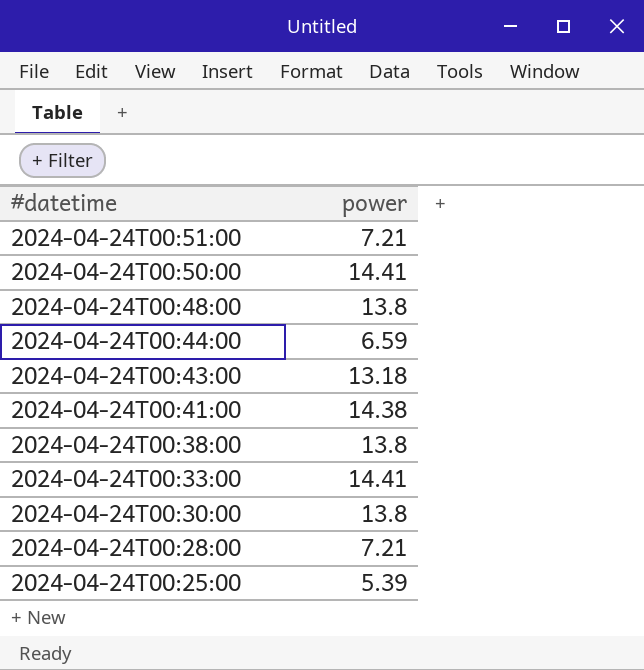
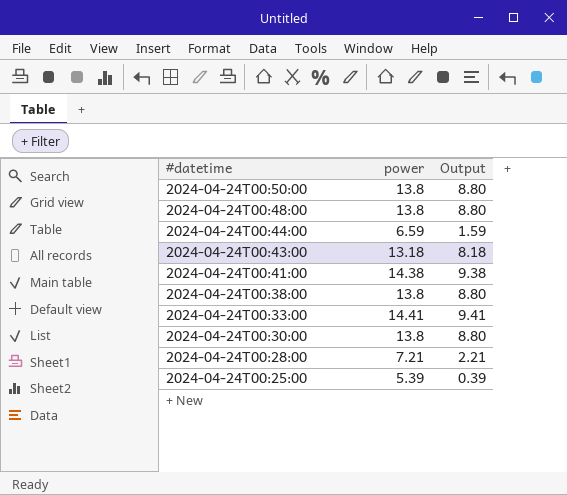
column Output | formula: none -> [power] - 5
row 2024-04-24T00:51:00: 7.21 -> none
2024-04-24T00:50:00 | power: 14.41 -> 13.8

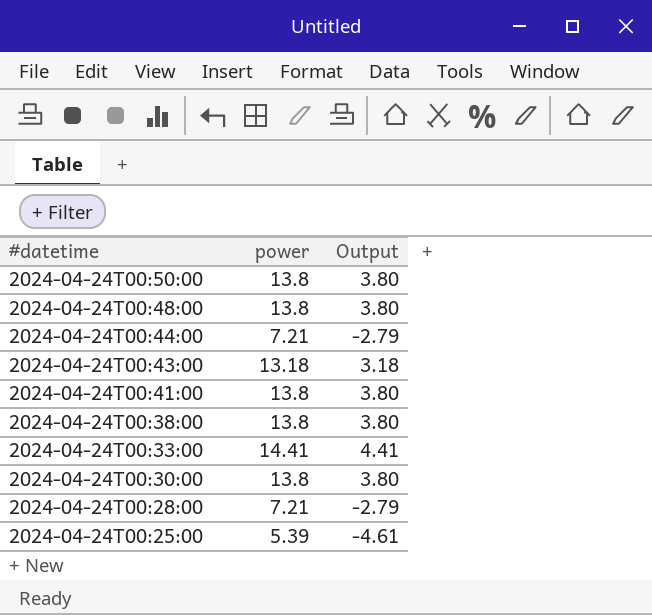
column Output | formula: [power] - 5 -> [power] - 10
2024-04-24T00:44:00 | power: 6.59 -> 7.21
2024-04-24T00:41:00 | power: 14.38 -> 13.8

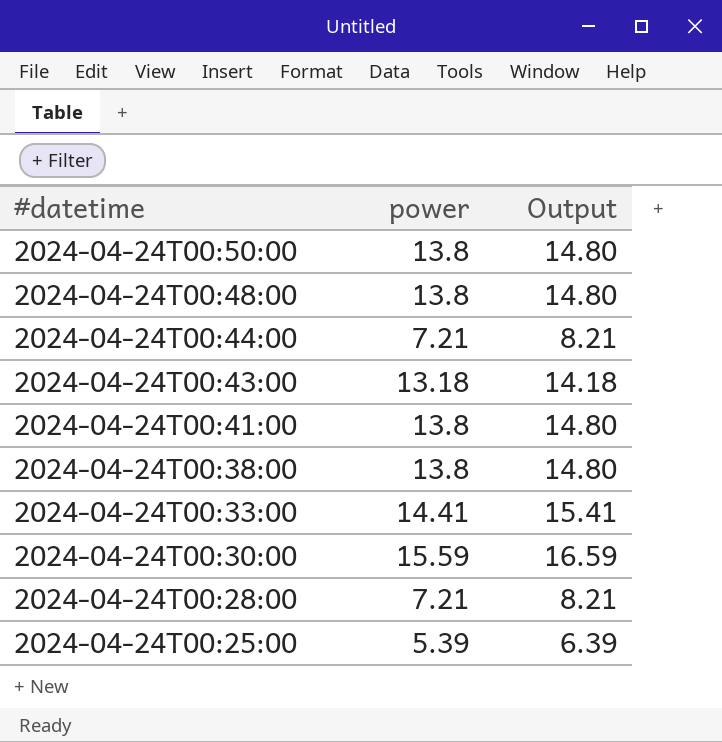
column Output | formula: [power] - 10 -> [power] + 1
2024-04-24T00:30:00 | power: 13.8 -> 15.59

